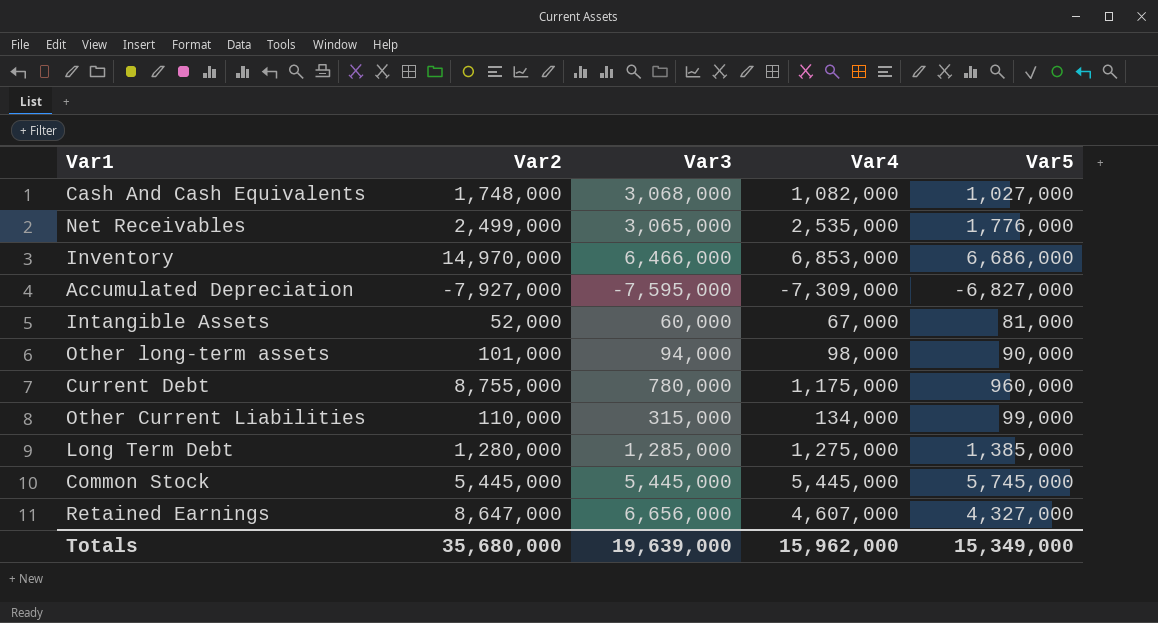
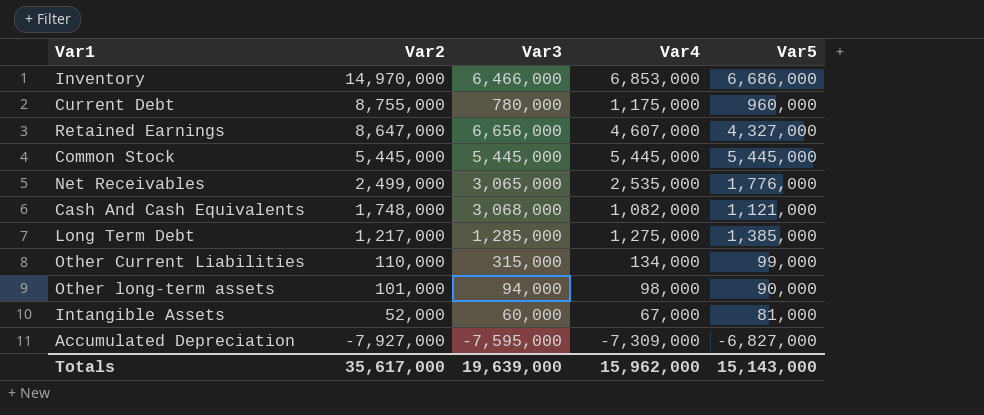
row order: none -> Var2 descending
Common Stock | Var5: 5,745,000 -> 5,445,000
Cash And Cash Equivalents | Var5: 1,027,000 -> 1,121,000
Long Term Debt | Var2: 1,280,000 -> 1,217,000
Totals | Var2: 35,680,000 -> 35,617,000
Totals | Var5: 15,349,000 -> 15,143,000

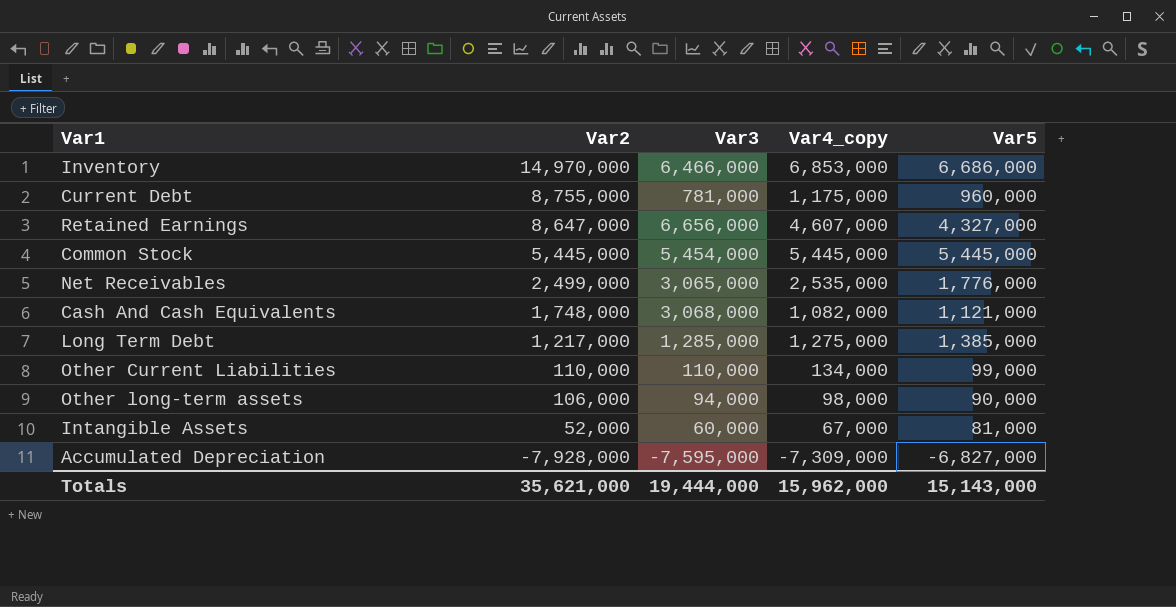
column name: Var4 -> Var4_copy
Current Debt | Var3: 780,000 -> 781,000
Common Stock | Var3: 5,445,000 -> 5,454,000
Other Current Liabilities | Var3: 315,000 -> 110,000
Other long-term assets | Var2: 101,000 -> 106,000
Accumulated Depreciation | Var2: -7,927,000 -> -7,928,000
Totals | Var2: 35,617,000 -> 35,621,000
Totals | Var3: 19,639,000 -> 19,444,000

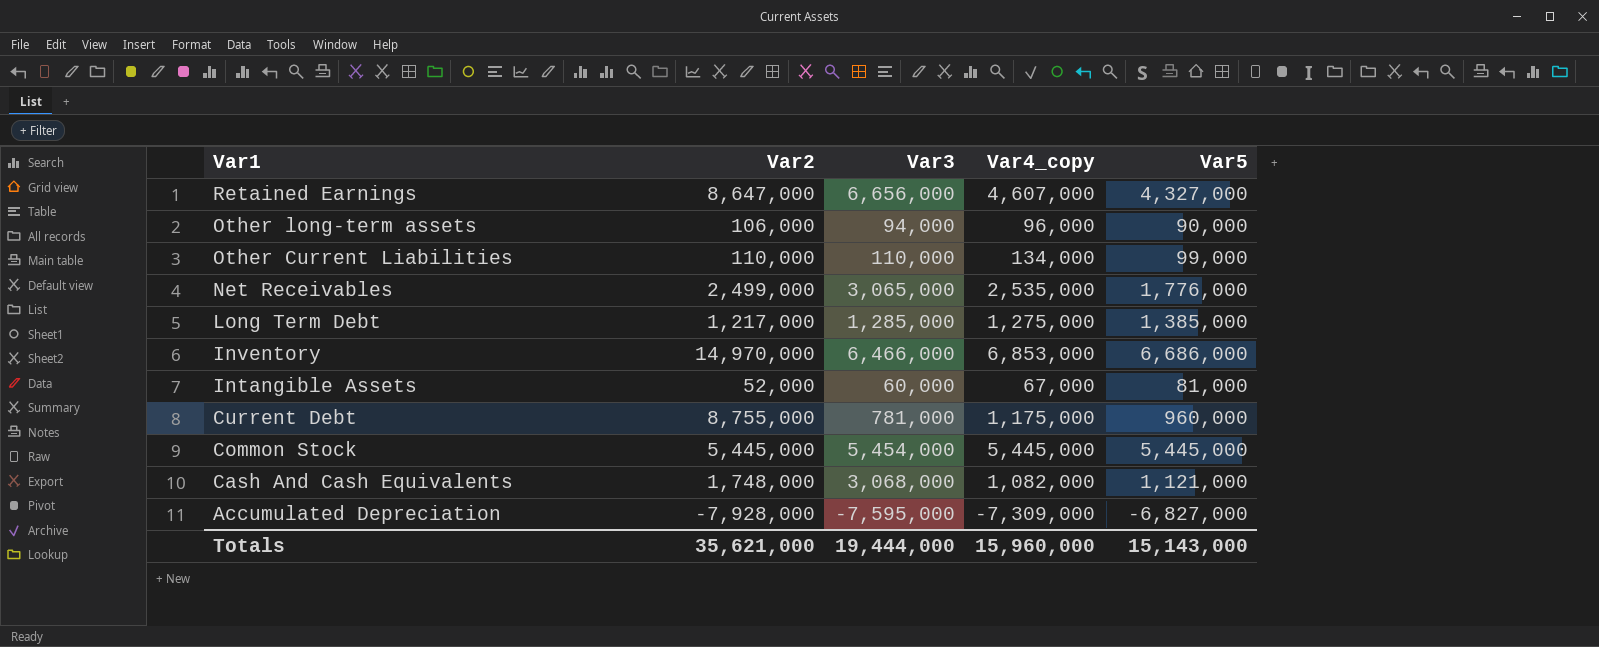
row order: Var2 descending -> Var1 descending
Other long-term assets | Var4_copy: 98,000 -> 96,000
Totals | Var4_copy: 15,962,000 -> 15,960,000

